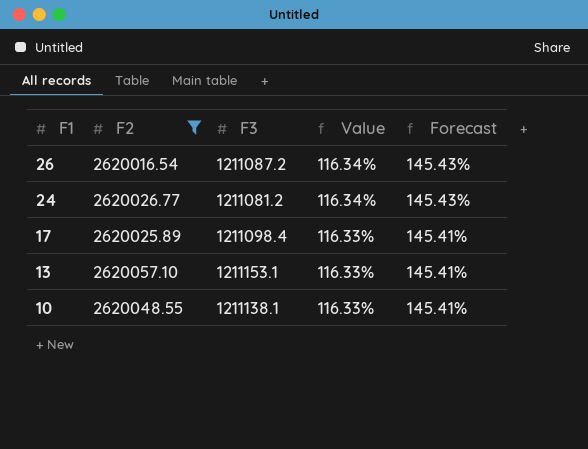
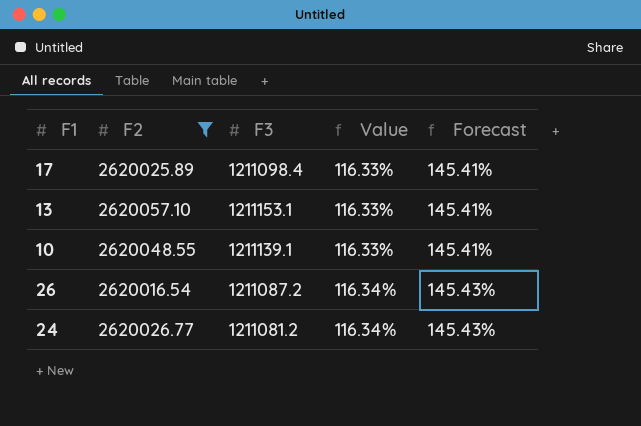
row order: F1 descending -> Value ascending
10 | F3: 1211138.1 -> 1211139.1

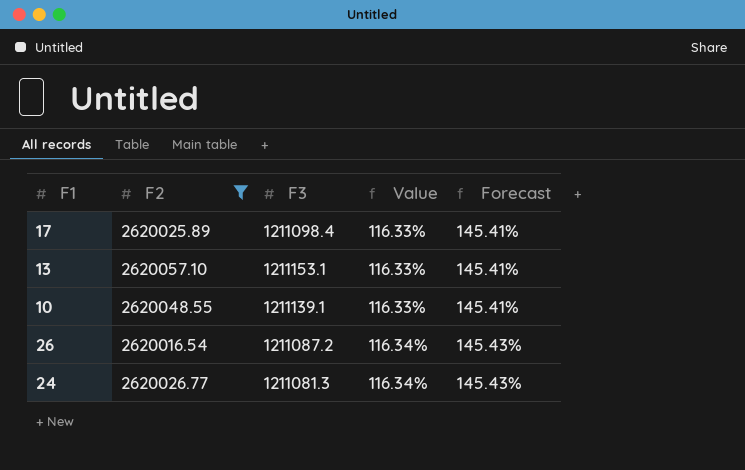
24 | F3: 1211081.2 -> 1211081.3

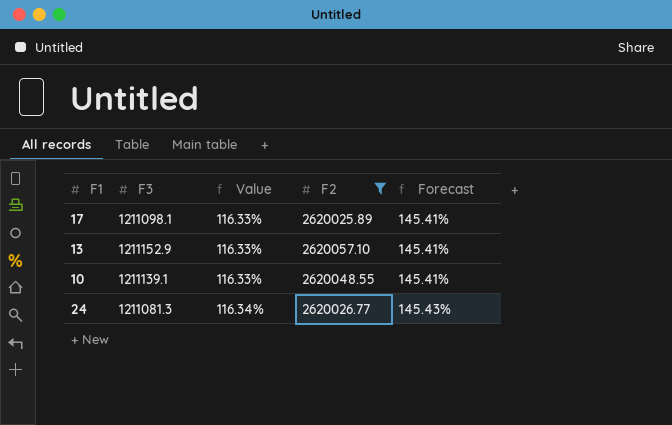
column F2 | position: 2 -> 4
row 26: 2620016.54 | 1211087.2 | 116.34% | 145.43% -> none
17 | F3: 1211098.4 -> 1211098.1
13 | F3: 1211153.1 -> 1211152.9

